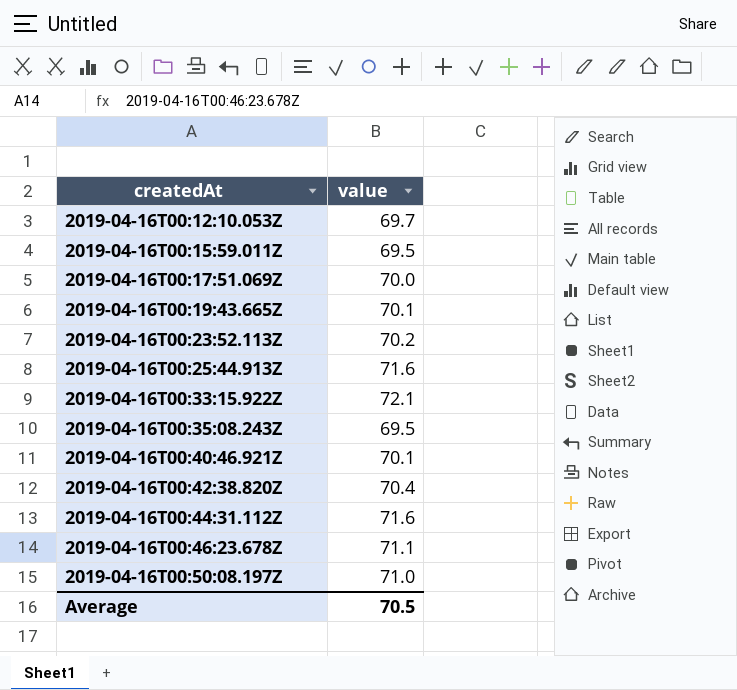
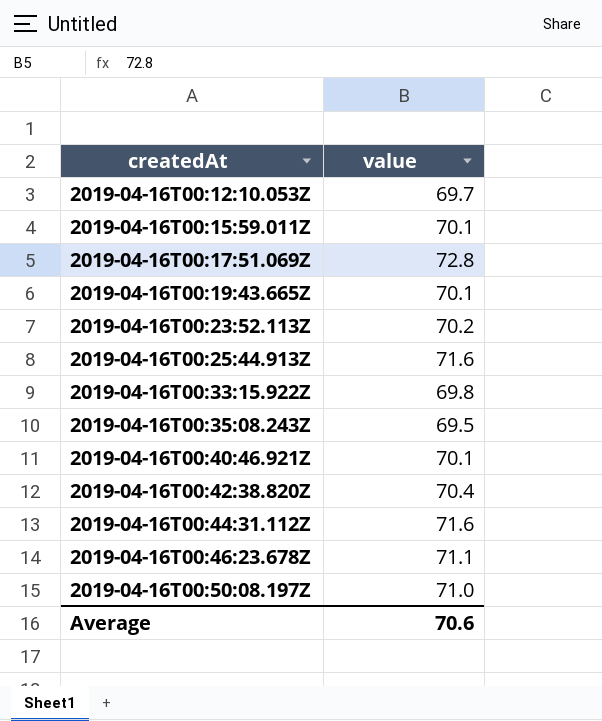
2019-04-16T00:15:59.011Z | value: 69.5 -> 70.1
2019-04-16T00:17:51.069Z | value: 70.0 -> 72.8
2019-04-16T00:33:15.922Z | value: 72.1 -> 69.8
Average | value: 70.5 -> 70.6

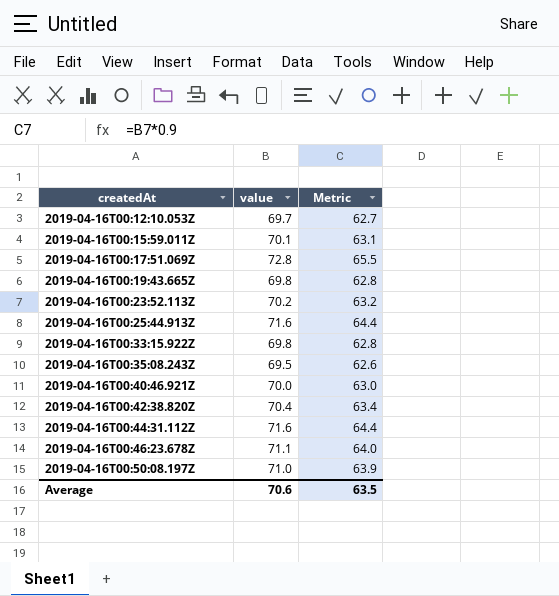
column Metric | formula: none -> [value] * 0.9
2019-04-16T00:19:43.665Z | value: 70.1 -> 69.8
2019-04-16T00:40:46.921Z | value: 70.1 -> 70.0

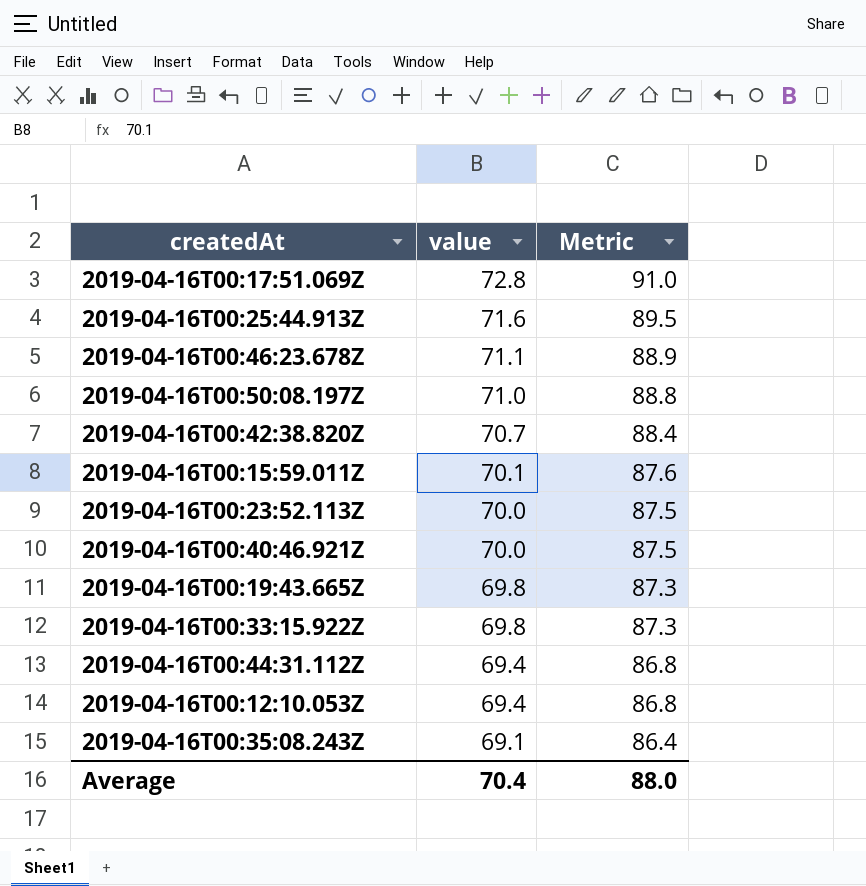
row order: createdAt ascending -> value descending
column Metric | formula: [value] * 0.9 -> [value] * 1.25
2019-04-16T00:42:38.820Z | value: 70.4 -> 70.7
2019-04-16T00:23:52.113Z | value: 70.2 -> 70.0
2019-04-16T00:44:31.112Z | value: 71.6 -> 69.4
2019-04-16T00:12:10.053Z | value: 69.7 -> 69.4
2019-04-16T00:35:08.243Z | value: 69.5 -> 69.1
Average | value: 70.6 -> 70.4
Average | Metric: 63.5 -> 88.0

